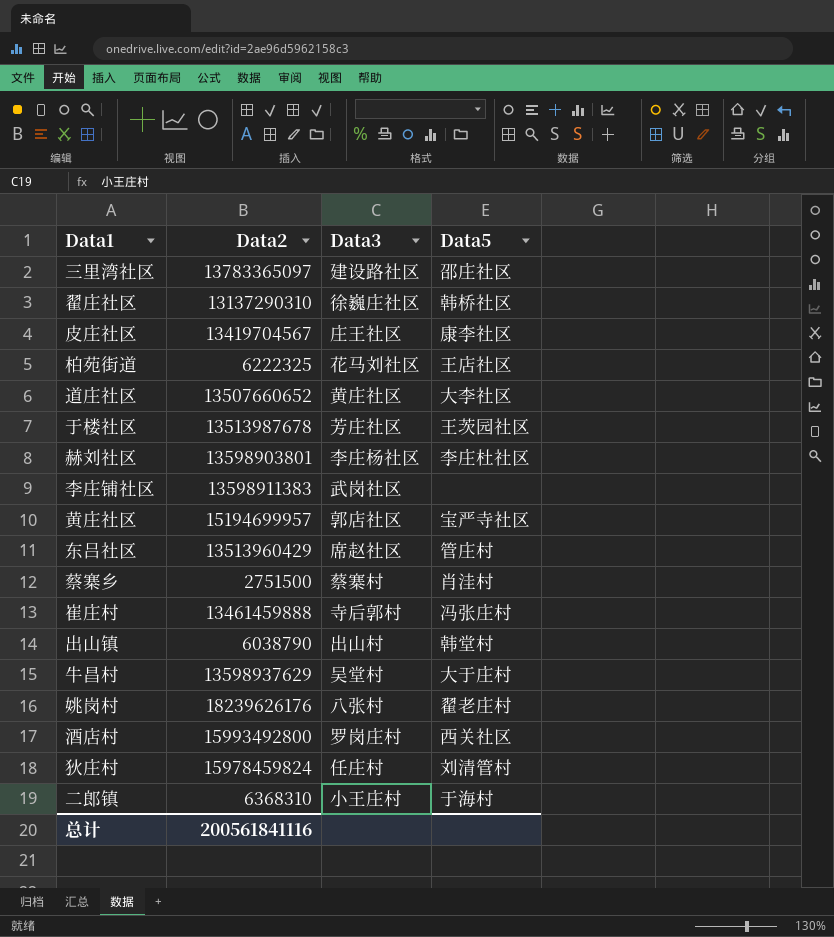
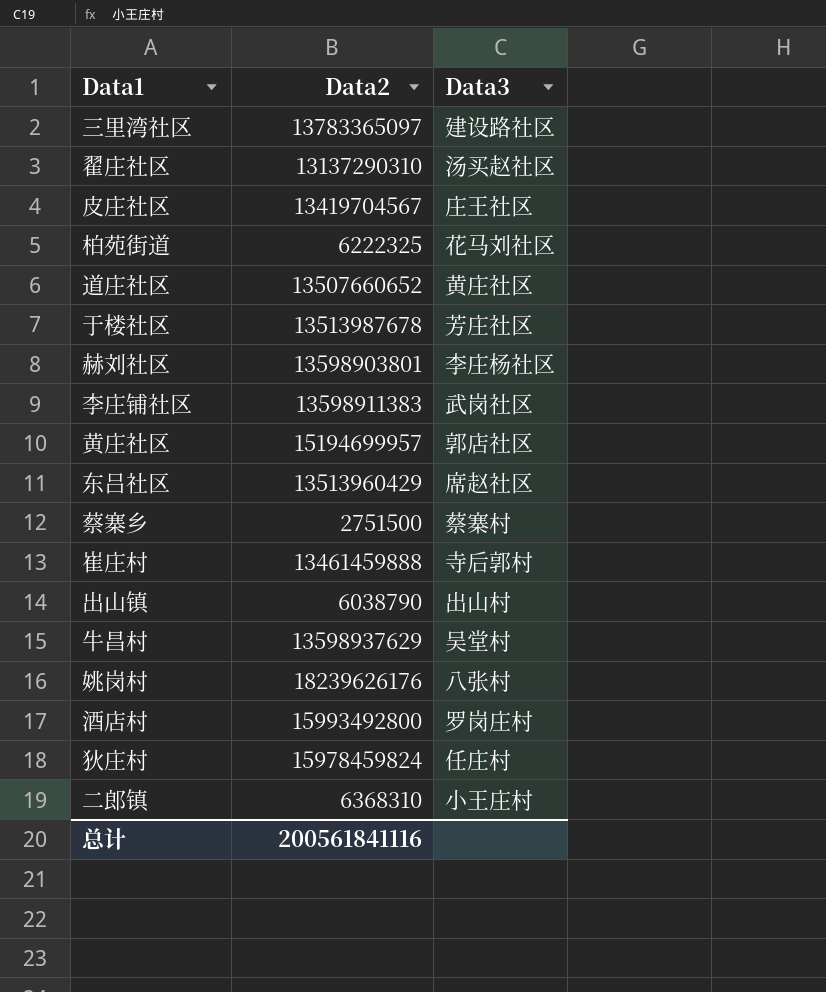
column Data5 | position: 4 -> none
翟庄社区 | Data3: 徐巍庄社区 -> 汤买赵社区

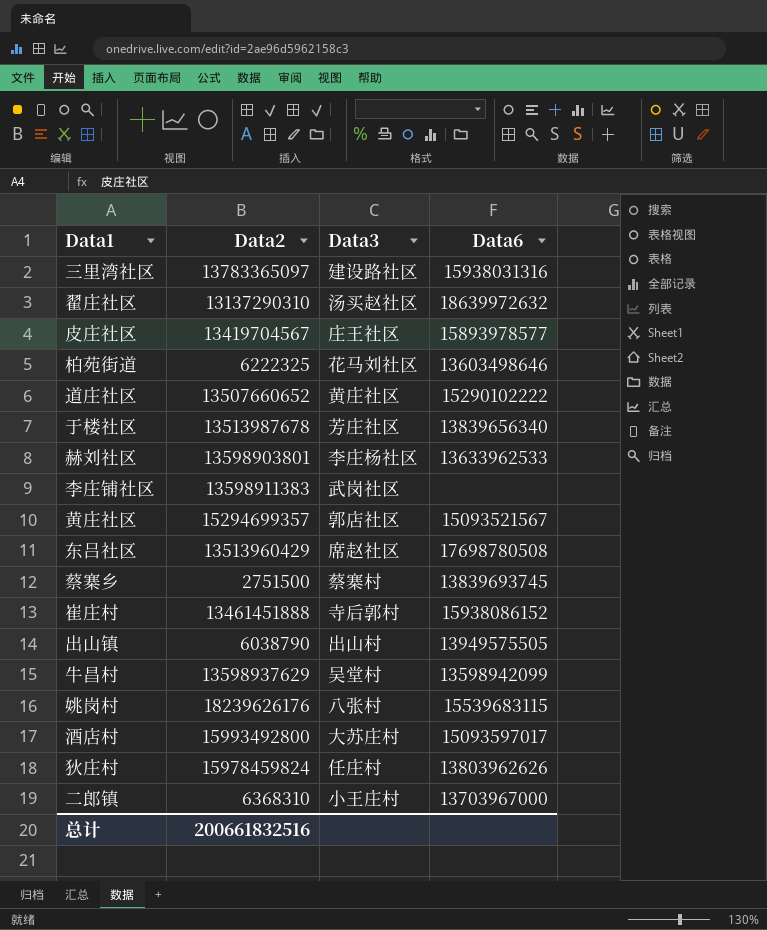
column Data6 | position: none -> 4
黄庄社区 | Data2: 15194699957 -> 15294699357
崔庄村 | Data2: 13461459888 -> 13461451888
酒店村 | Data3: 罗岗庄村 -> 大苏庄村
总计 | Data2: 200561841116 -> 200661832516

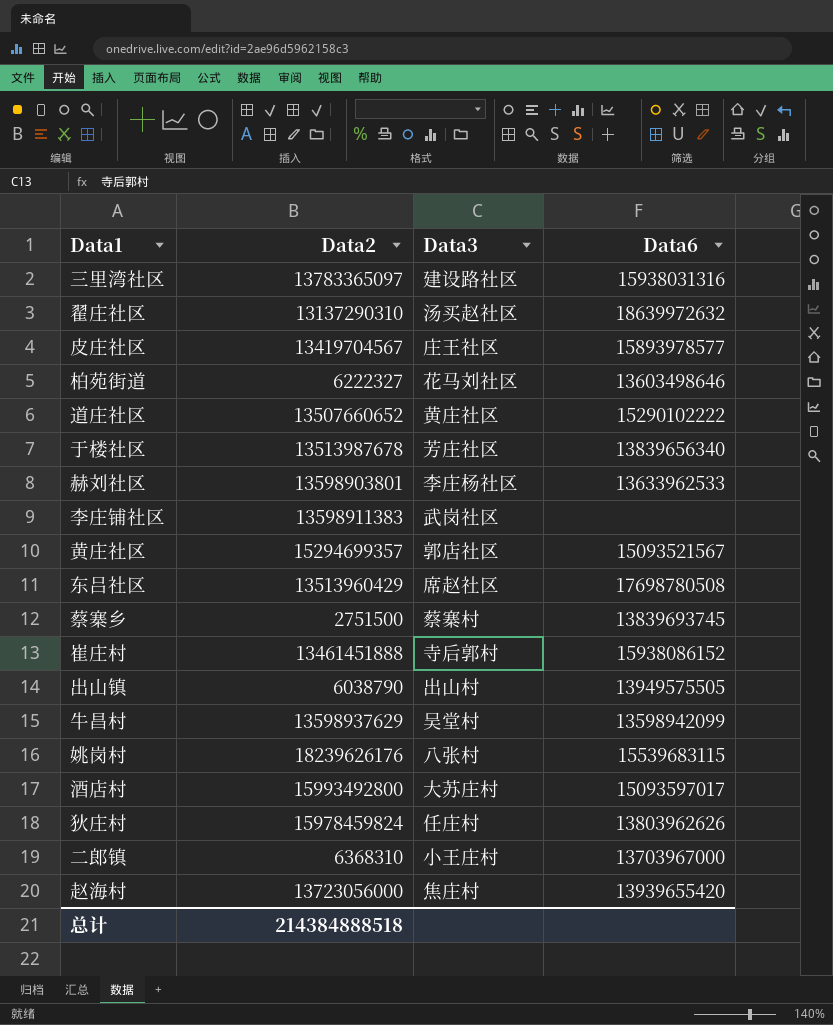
柏苑街道 | Data2: 6222325 -> 6222327
row 赵海村: none -> 13723056000 | 焦庄村 | 13939655420
总计 | Data2: 200661832516 -> 214384888518

